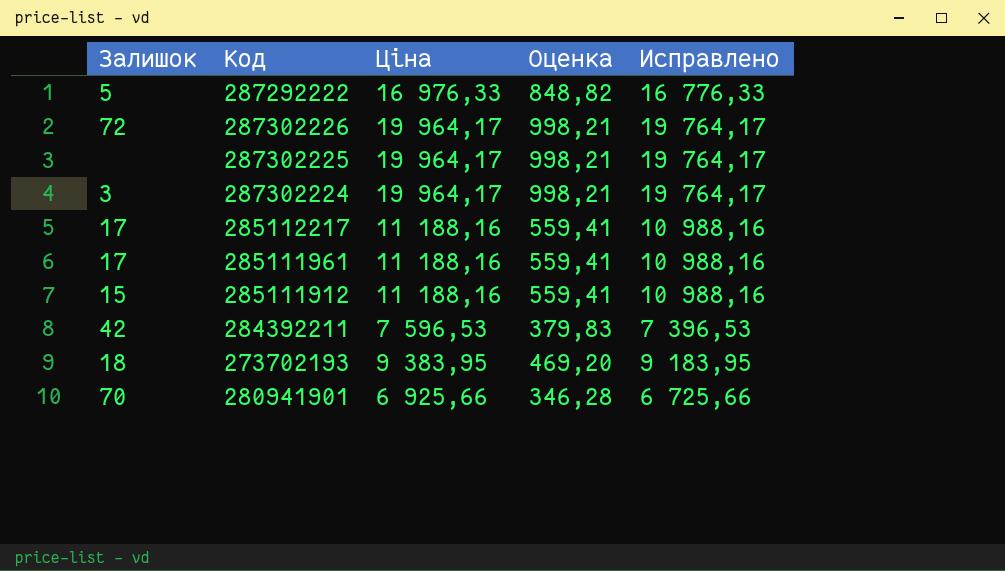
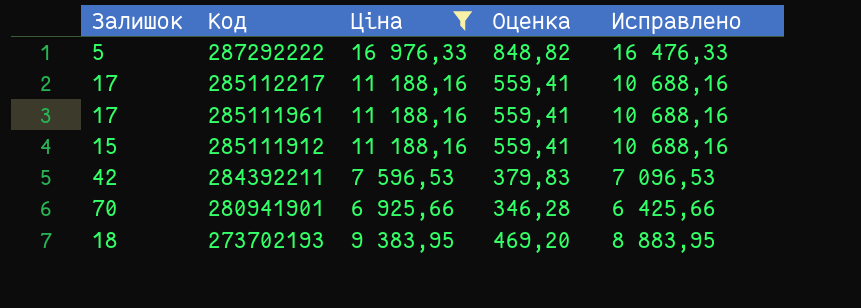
filter: none -> Ціна != 19 964,17
row order: none -> Код descending
column Исправлено | formula: [Ціна] - 200 -> [Ціна] - 500

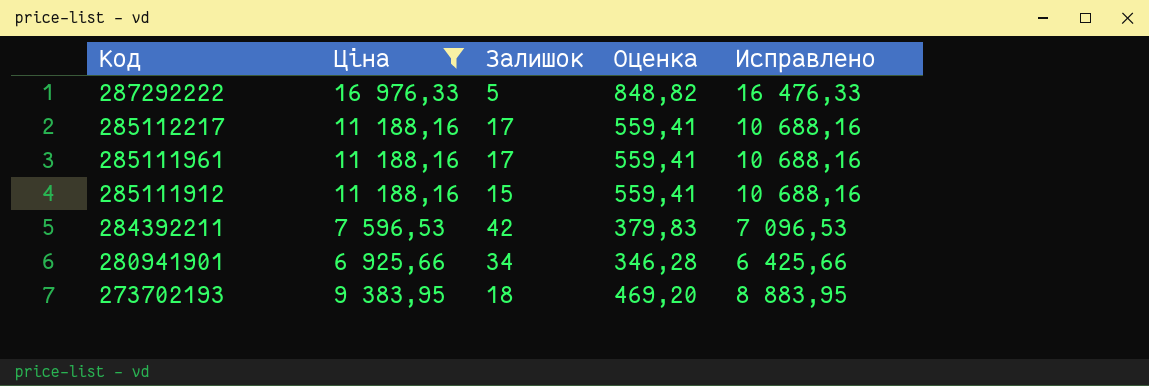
column Залишок | position: 1 -> 3
280941901 | Залишок: 70 -> 34

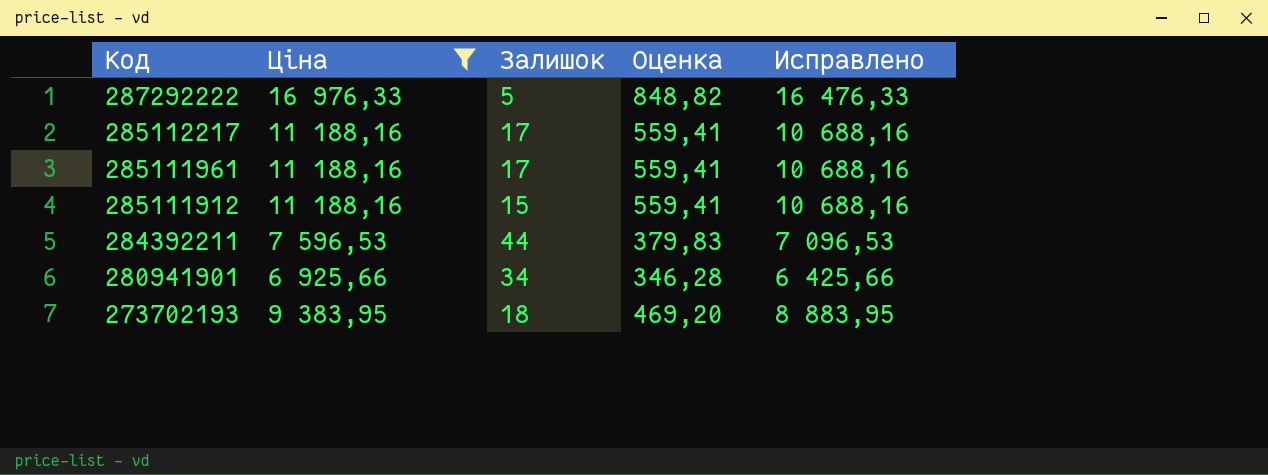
284392211 | Залишок: 42 -> 44

